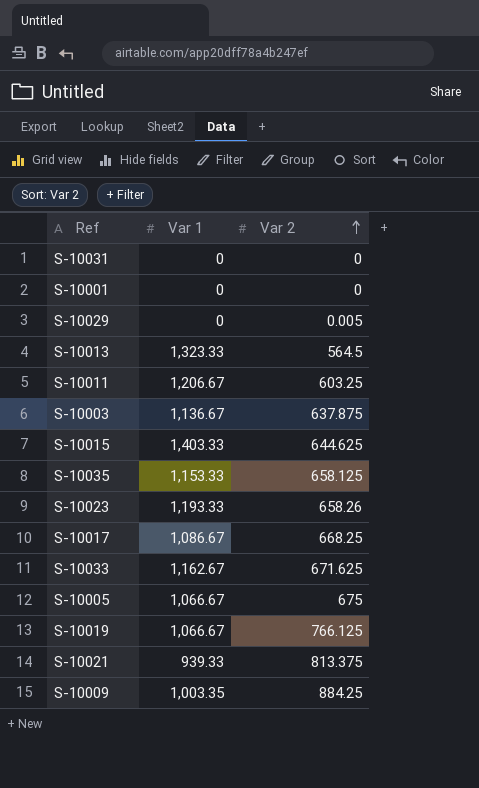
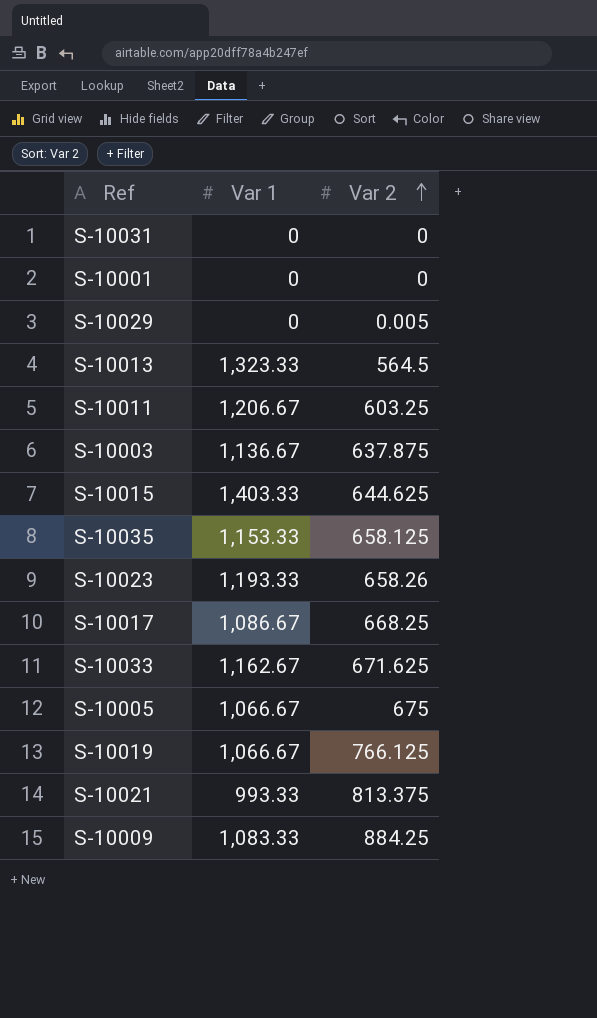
S-10021 | Var 1: 939.33 -> 993.33
S-10009 | Var 1: 1,003.35 -> 1,083.33

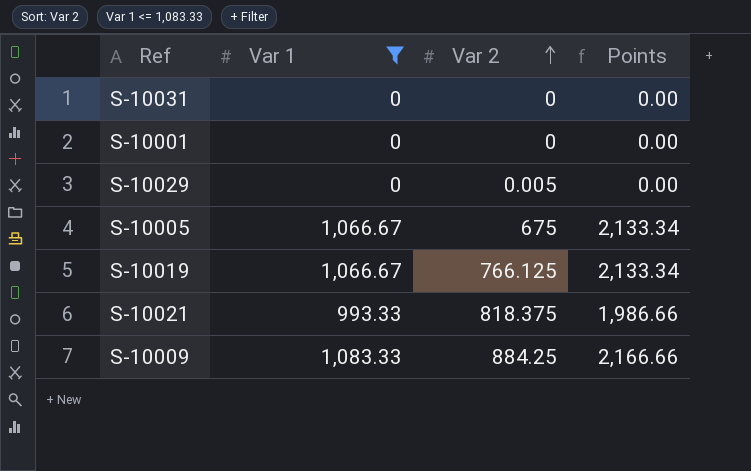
filter: none -> Var 1 <= 1,083.33
column Points | formula: none -> [Var 1] * 2
S-10021 | Var 2: 813.375 -> 818.375

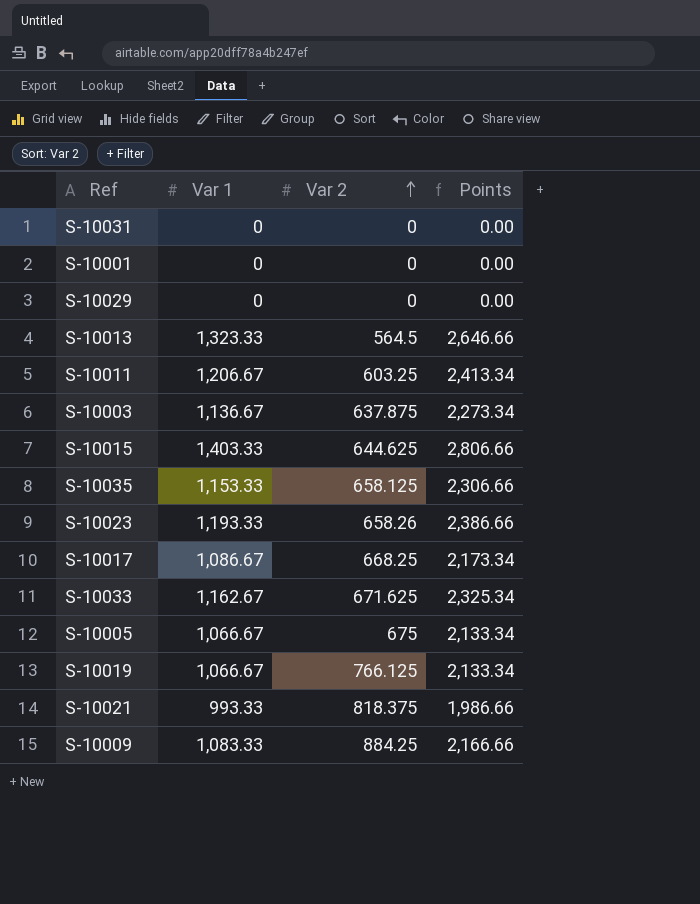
filter: Var 1 <= 1,083.33 -> none
S-10029 | Var 2: 0.005 -> 0

